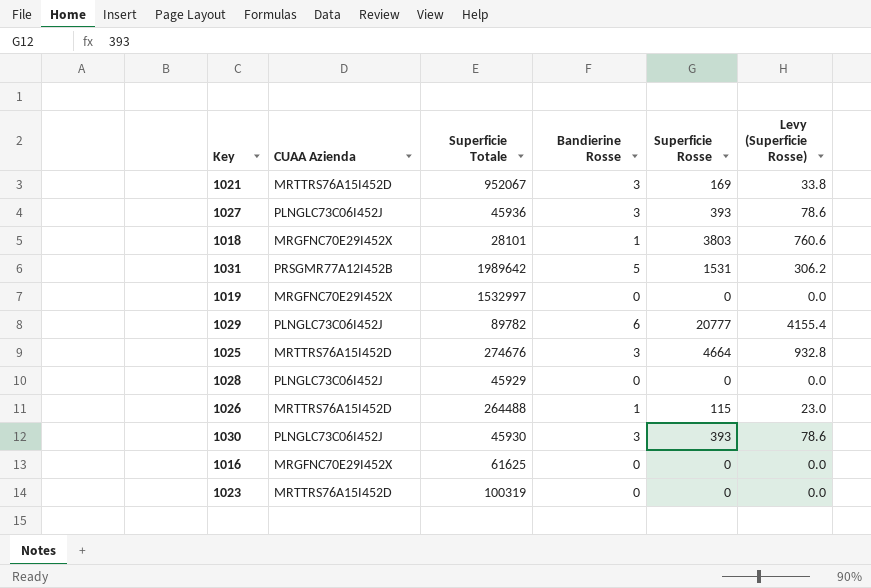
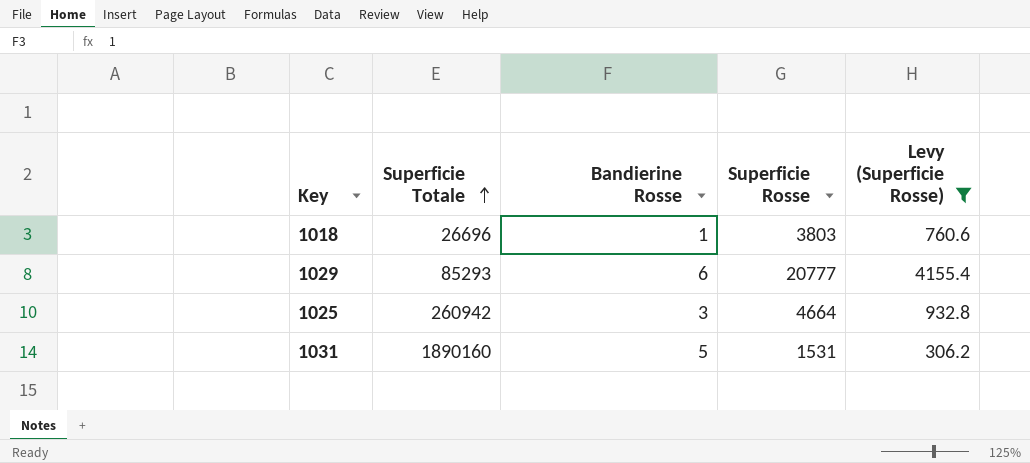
filter: none -> Levy (Superficie Rosse) >= 306.2
row order: none -> Superficie Totale ascending
column CUAA Azienda | position: 2 -> none
1018 | Superficie Totale: 28101 -> 26696
1029 | Superficie Totale: 89782 -> 85293
1025 | Superficie Totale: 274676 -> 260942
1031 | Superficie Totale: 1989642 -> 1890160

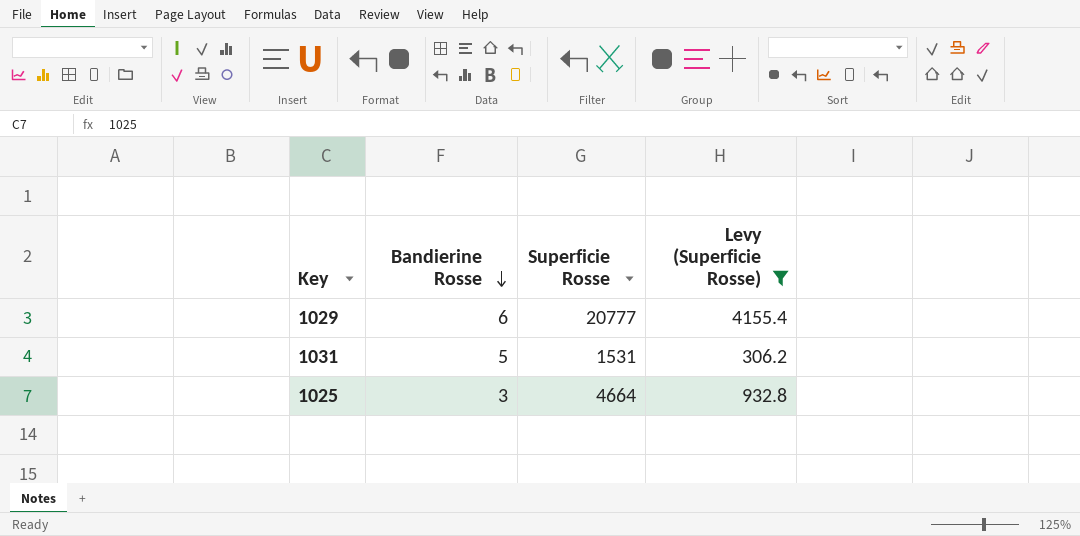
row order: Superficie Totale ascending -> Bandierine Rosse descending
column Superficie Totale | position: 2 -> none
row 1018: 26696 | 1 | 3803 | 760.6 -> none

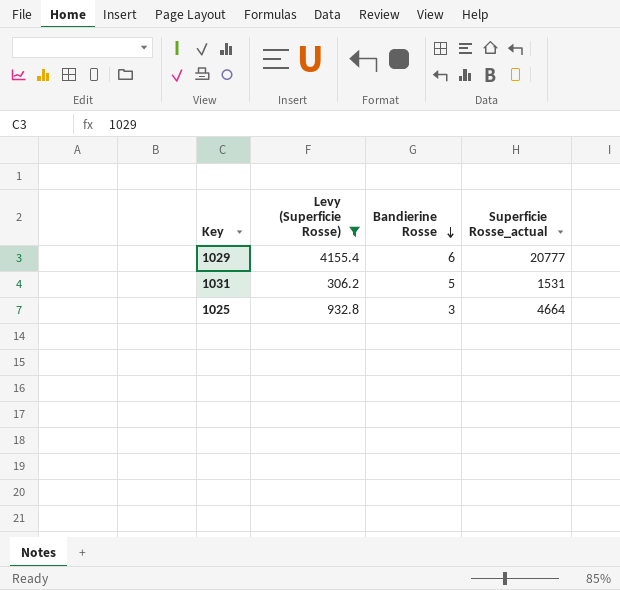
column Levy (Superficie Rosse) | position: 4 -> 2
column name: Superficie Rosse -> Superficie Rosse_actual

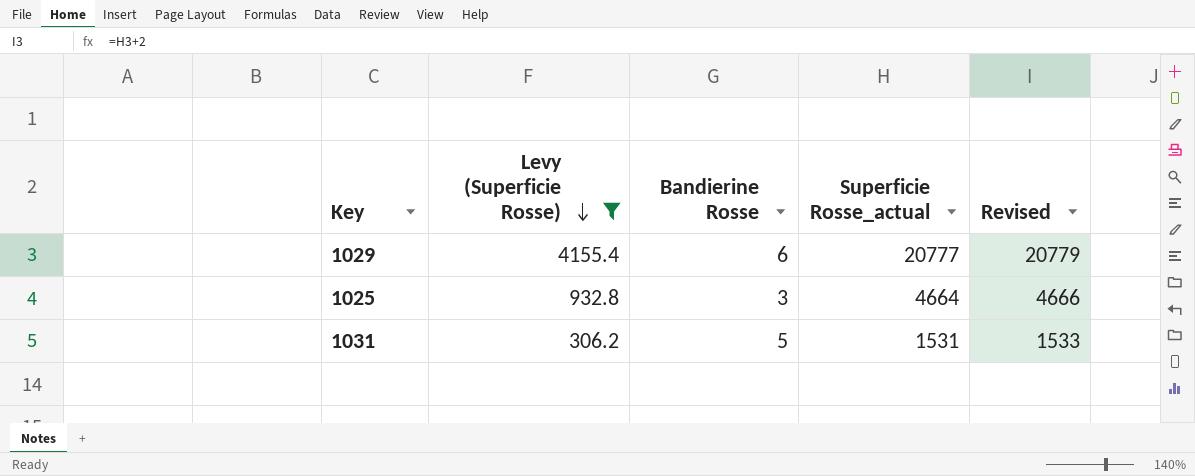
row order: Bandierine Rosse descending -> Levy (Superficie Rosse) descending
column Revised | formula: none -> [Superficie Rosse_actual] + 2

